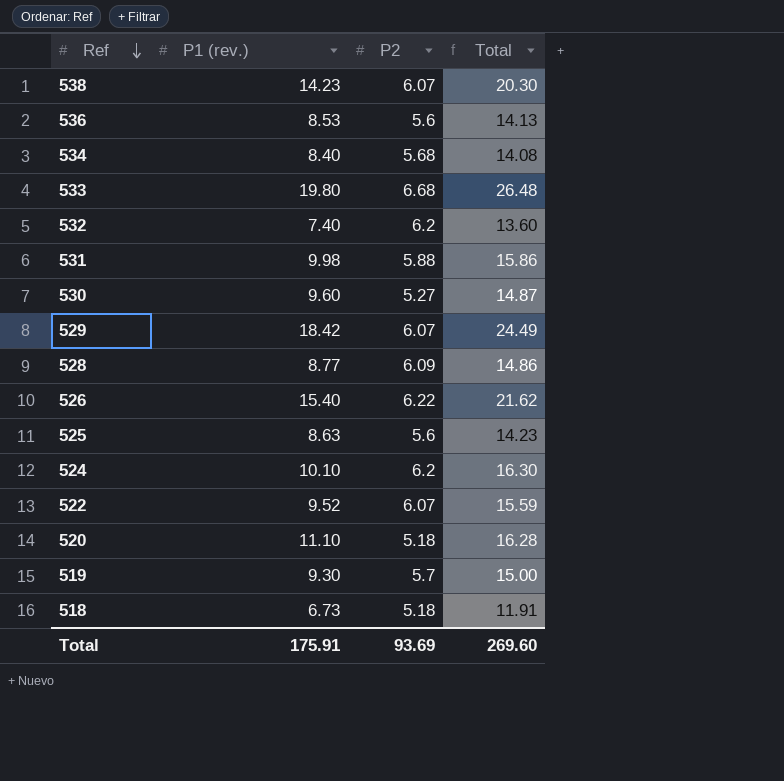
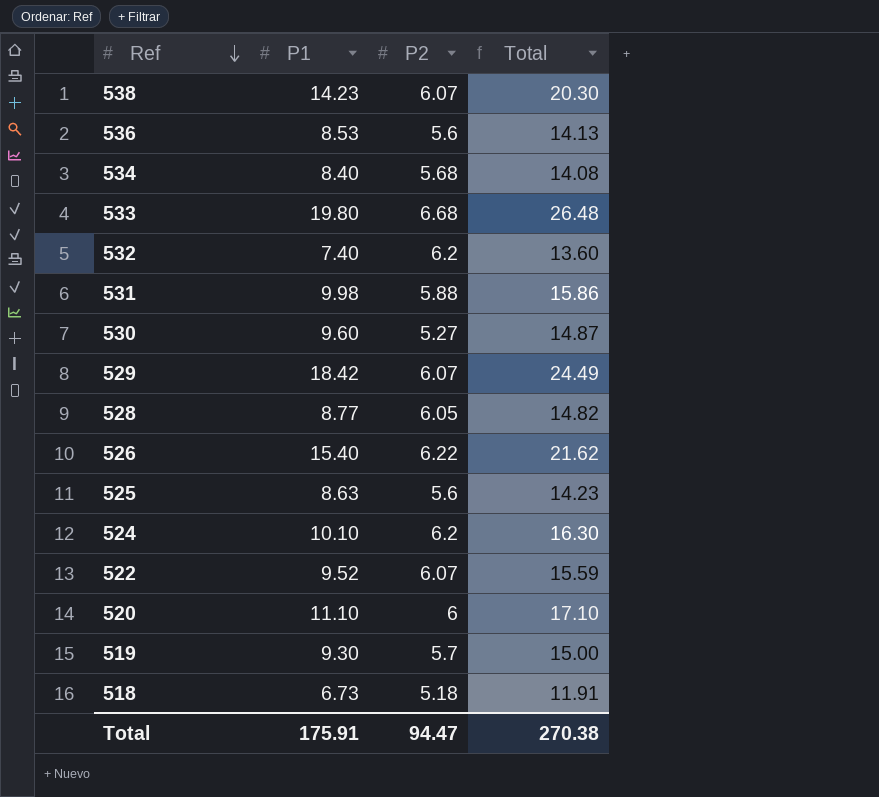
column name: P1 (rev.) -> P1
528 | P2: 6.09 -> 6.05
528 | Total: 14.86 -> 14.82
520 | P2: 5.18 -> 6
520 | Total: 16.28 -> 17.10
Total | P2: 93.69 -> 94.47
Total | Total: 269.60 -> 270.38

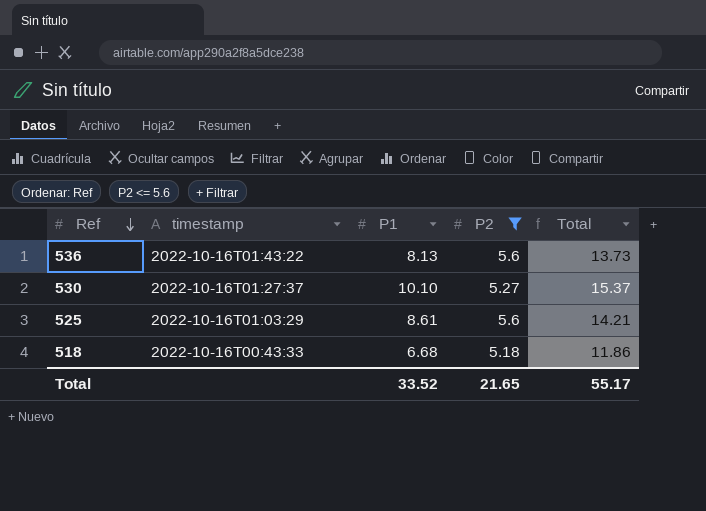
filter: none -> P2 <= 5.6
column timestamp | position: none -> 2
536 | P1: 8.53 -> 8.13
536 | Total: 14.13 -> 13.73
530 | P1: 9.60 -> 10.10
530 | Total: 14.87 -> 15.37
525 | P1: 8.63 -> 8.61
525 | Total: 14.23 -> 14.21
518 | P1: 6.73 -> 6.68
518 | Total: 11.91 -> 11.86
Total | P1: 175.91 -> 33.52
Total | P2: 94.47 -> 21.65
Total | Total: 270.38 -> 55.17

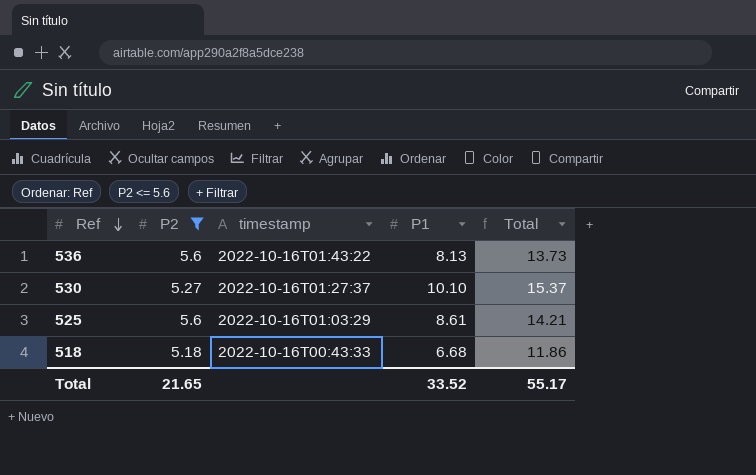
column P2 | position: 4 -> 2

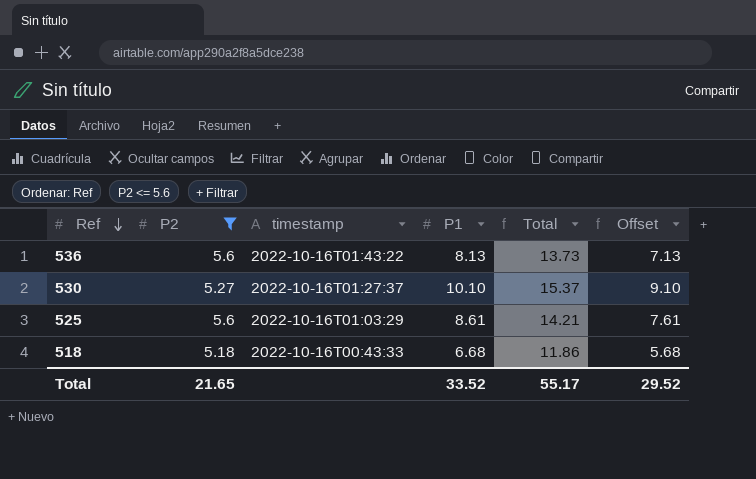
column Offset | formula: none -> [P1] - 1

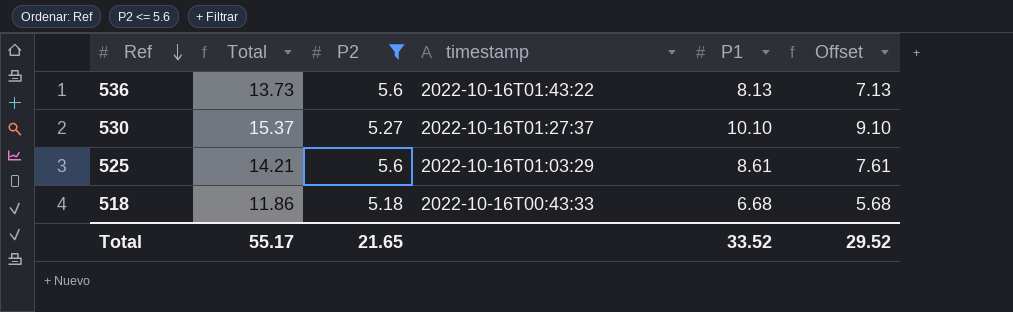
column Total | position: 5 -> 2

